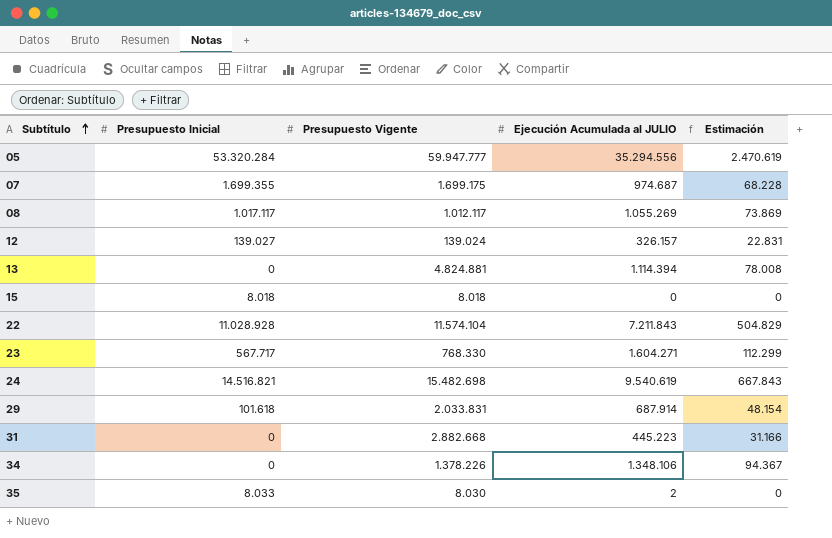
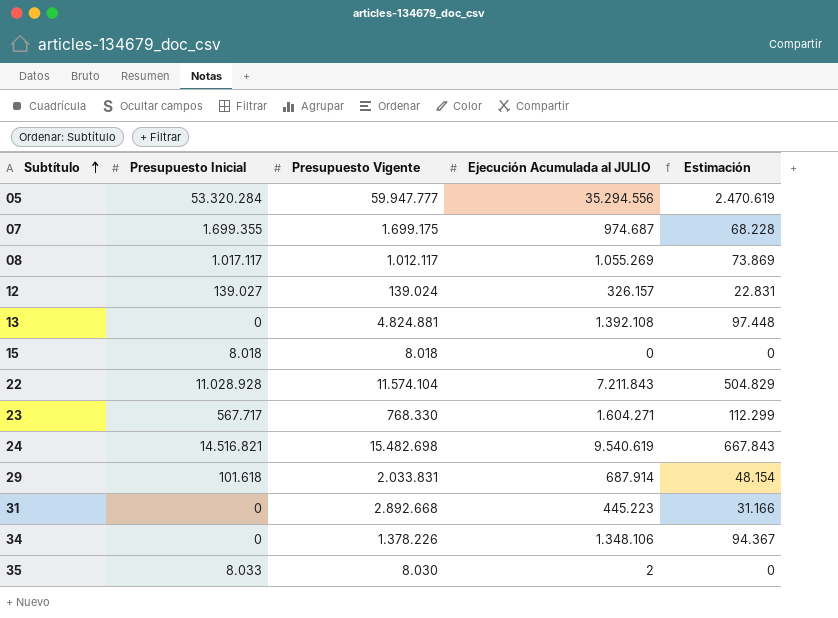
13 | Ejecución Acumulada al JULIO: 1.114.394 -> 1.392.108
13 | Estimación: 78.008 -> 97.448
31 | Presupuesto Vigente: 2.882.668 -> 2.892.668

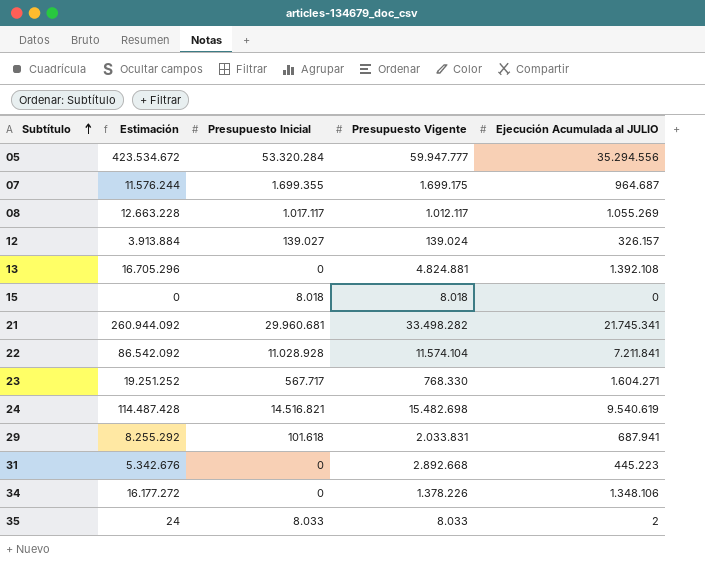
column Estimación | formula: [Ejecución Acumulada al JULIO] * 0,07 -> [Ejecución Acumulada al JULIO] * 12
column Estimación | position: 5 -> 2
07 | Ejecución Acumulada al JULIO: 974.687 -> 964.687
row 21: none -> 260.944.092 | 29.960.681 | 33.498.282 | 21.745.341
22 | Ejecución Acumulada al JULIO: 7.211.843 -> 7.211.841
29 | Ejecución Acumulada al JULIO: 687.914 -> 687.941
35 | Presupuesto Vigente: 8.030 -> 8.033

